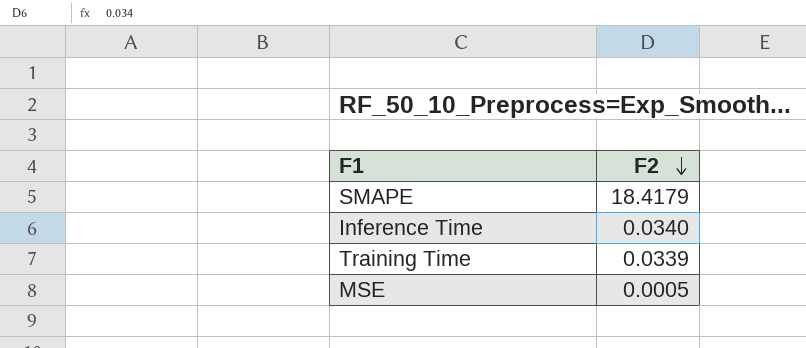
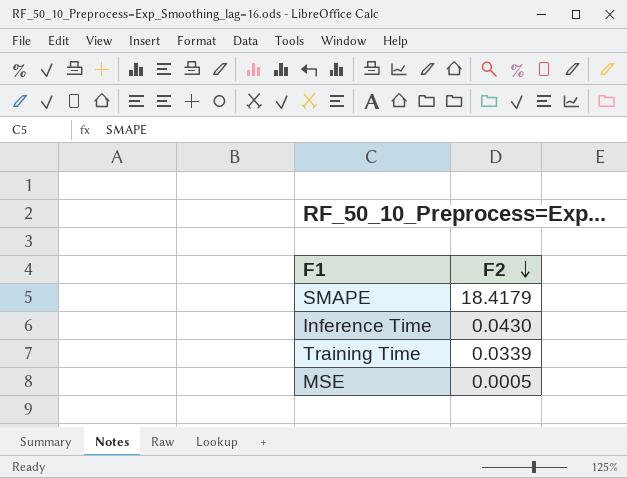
Inference Time | F2: 0.0340 -> 0.0430

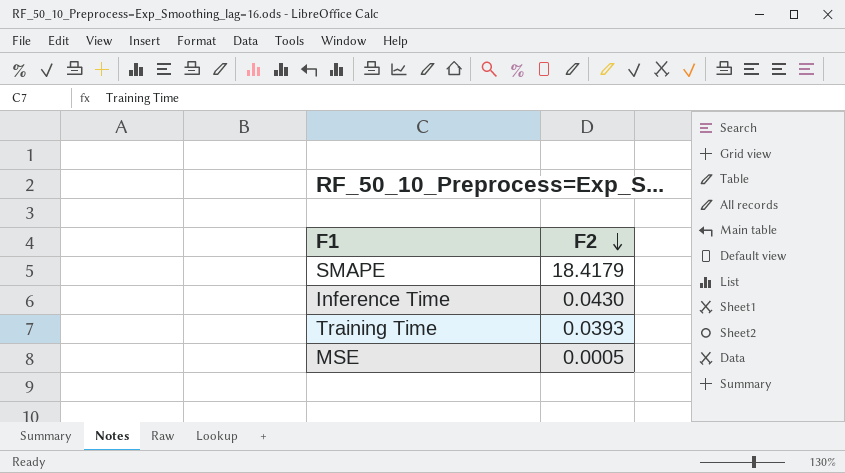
Training Time | F2: 0.0339 -> 0.0393

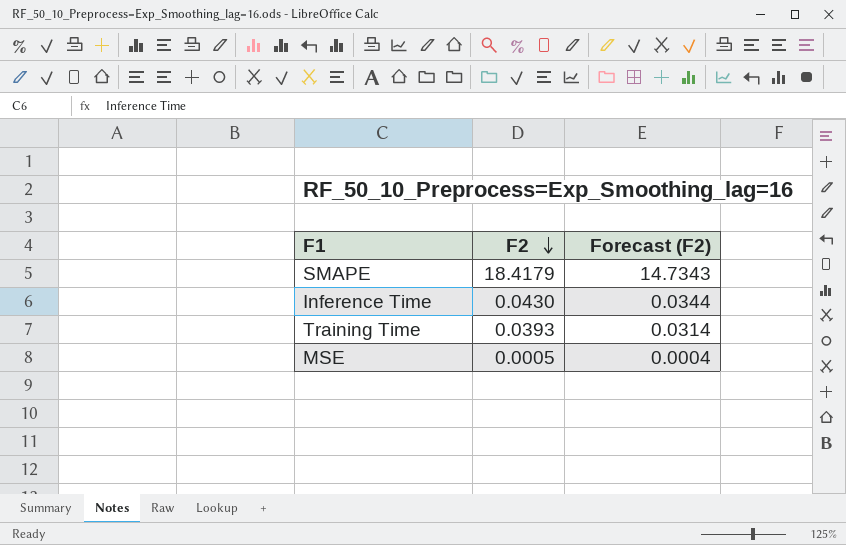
column Forecast (F2) | formula: none -> [F2] * 0.8

